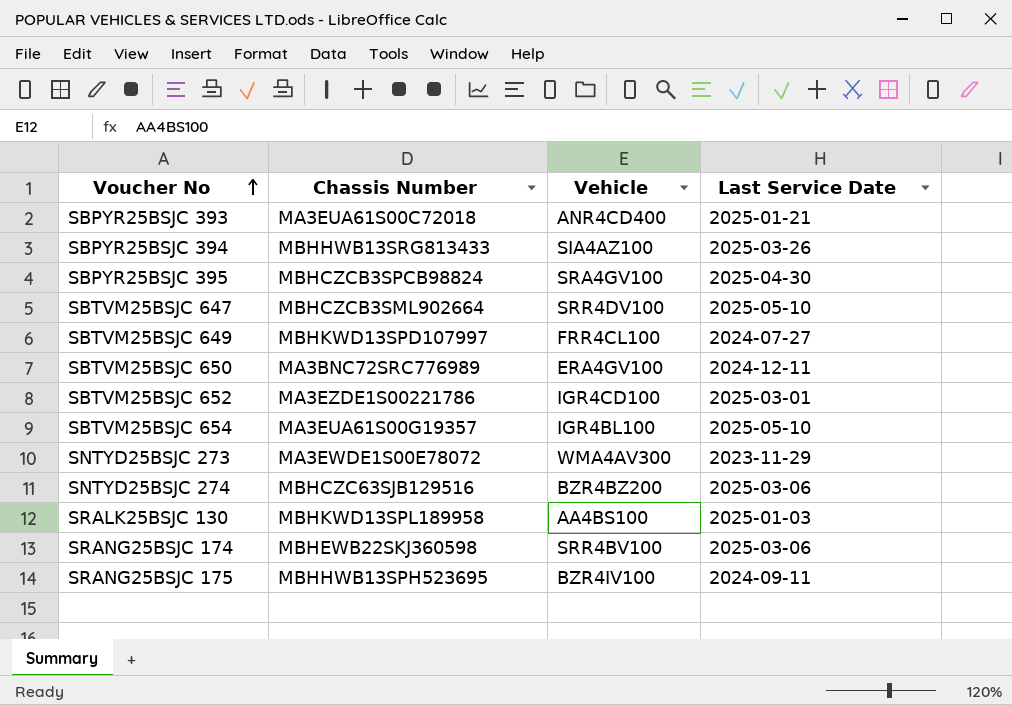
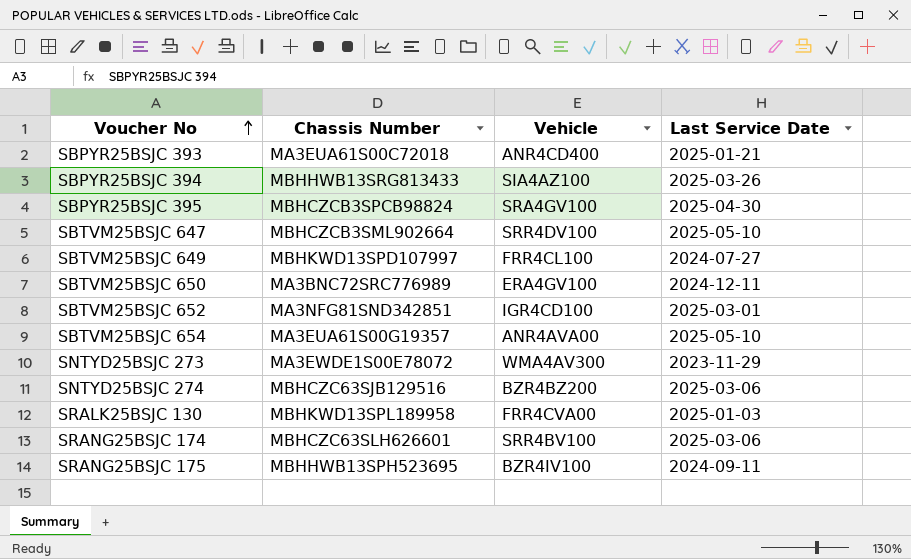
SBTVM25BSJC 652 | Chassis Number: MA3EZDE1S00221786 -> MA3NFG81SND342851
SBTVM25BSJC 654 | Vehicle: IGR4BL100 -> ANR4AVA00
SRALK25BSJC 130 | Vehicle: AA4BS100 -> FRR4CVA00
SRANG25BSJC 174 | Chassis Number: MBHEWB22SKJ360598 -> MBHCZC63SLH626601

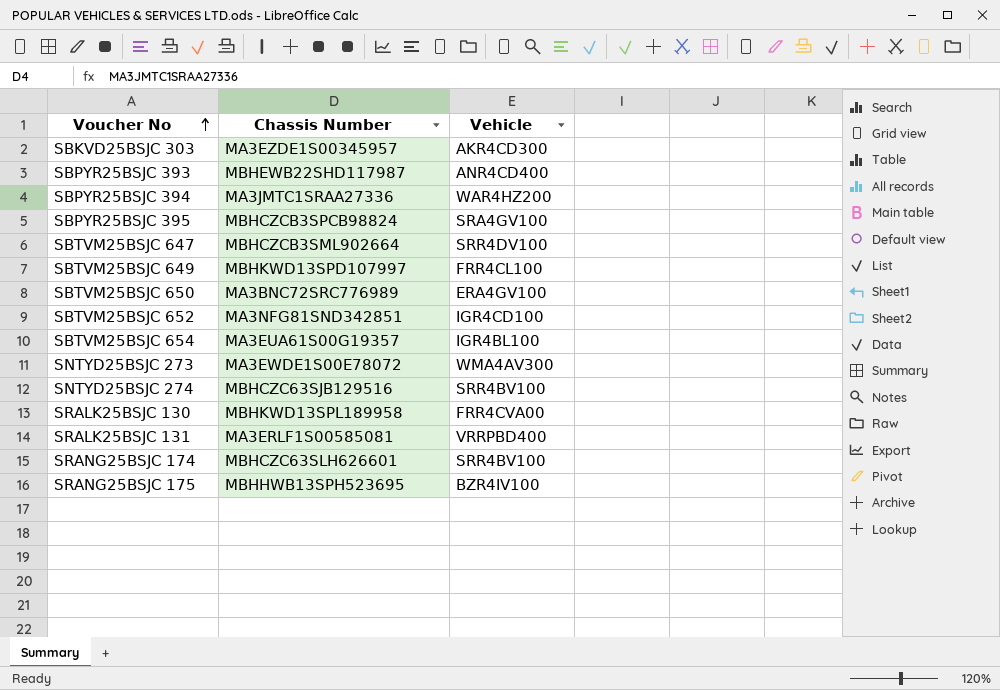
column Last Service Date | position: 4 -> none
row SBKVD25BSJC 303: none -> MA3EZDE1S00345957 | AKR4CD300
SBPYR25BSJC 393 | Chassis Number: MA3EUA61S00C72018 -> MBHEWB22SHD117987
SBPYR25BSJC 394 | Chassis Number: MBHHWB13SRG813433 -> MA3JMTC1SRAA27336
SBPYR25BSJC 394 | Vehicle: SIA4AZ100 -> WAR4HZ200
SBTVM25BSJC 654 | Vehicle: ANR4AVA00 -> IGR4BL100
SNTYD25BSJC 274 | Vehicle: BZR4BZ200 -> SRR4BV100
row SRALK25BSJC 131: none -> MA3ERLF1S00585081 | VRRPBD400

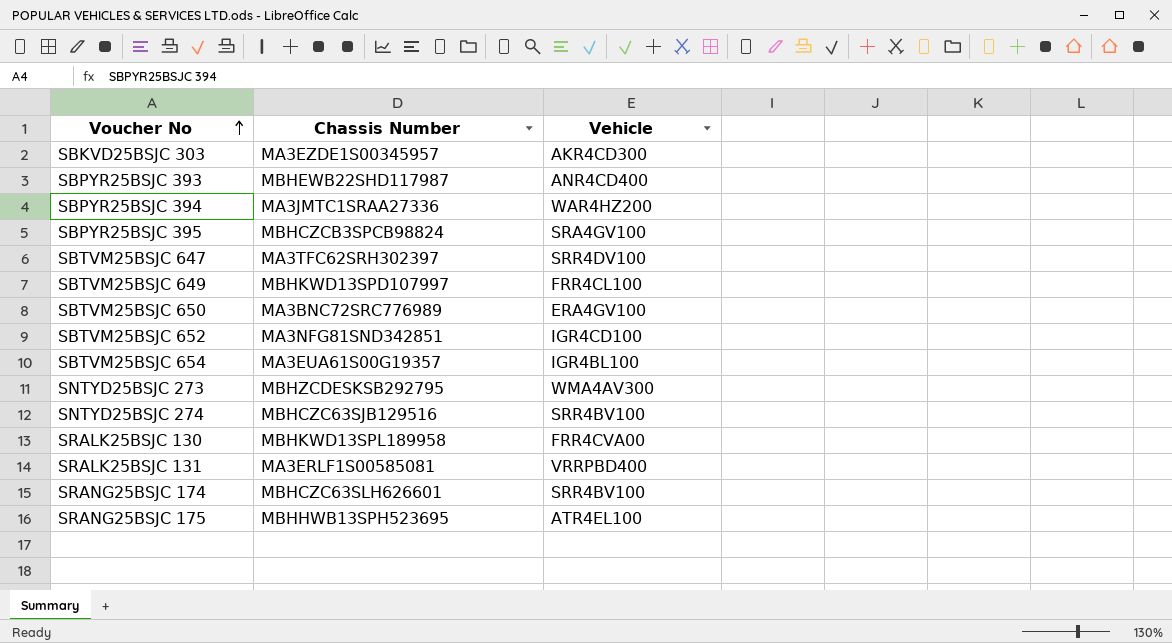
SBTVM25BSJC 647 | Chassis Number: MBHCZCB3SML902664 -> MA3TFC62SRH302397
SNTYD25BSJC 273 | Chassis Number: MA3EWDE1S00E78072 -> MBHZCDESKSB292795
SRANG25BSJC 175 | Vehicle: BZR4IV100 -> ATR4EL100

